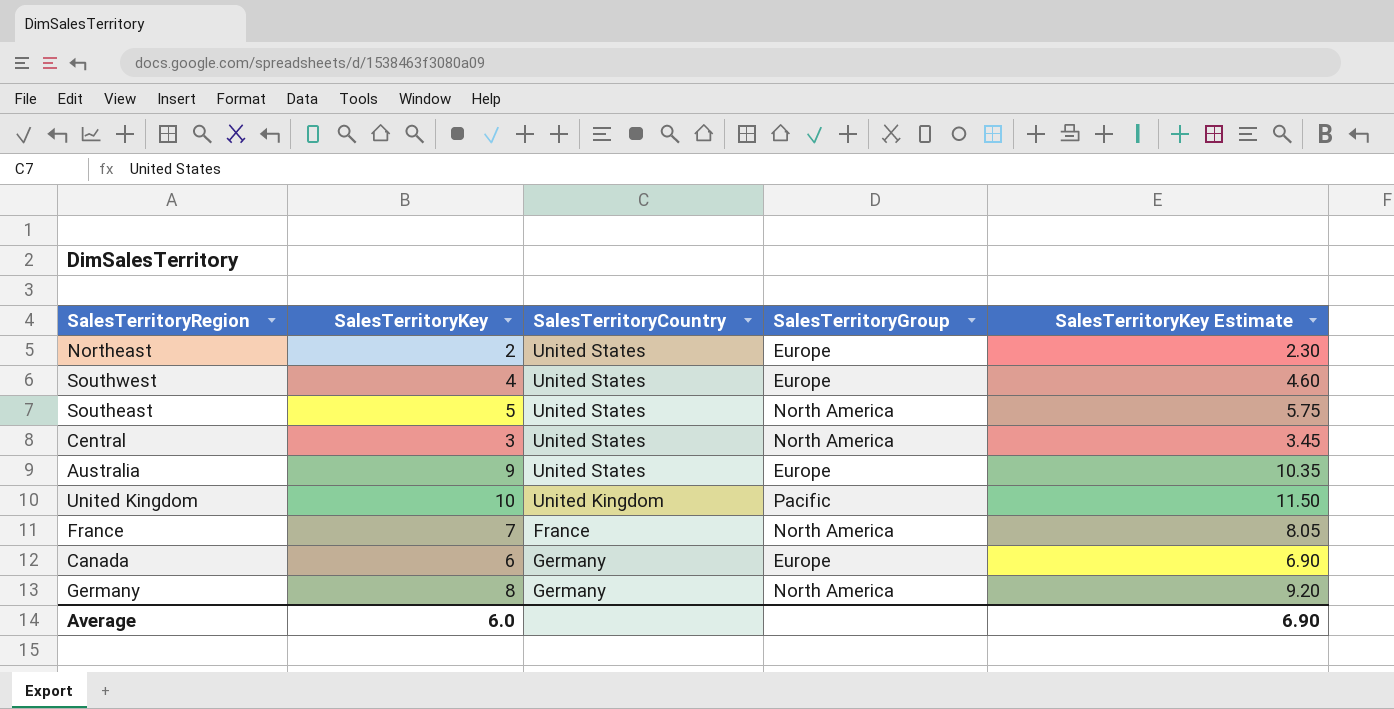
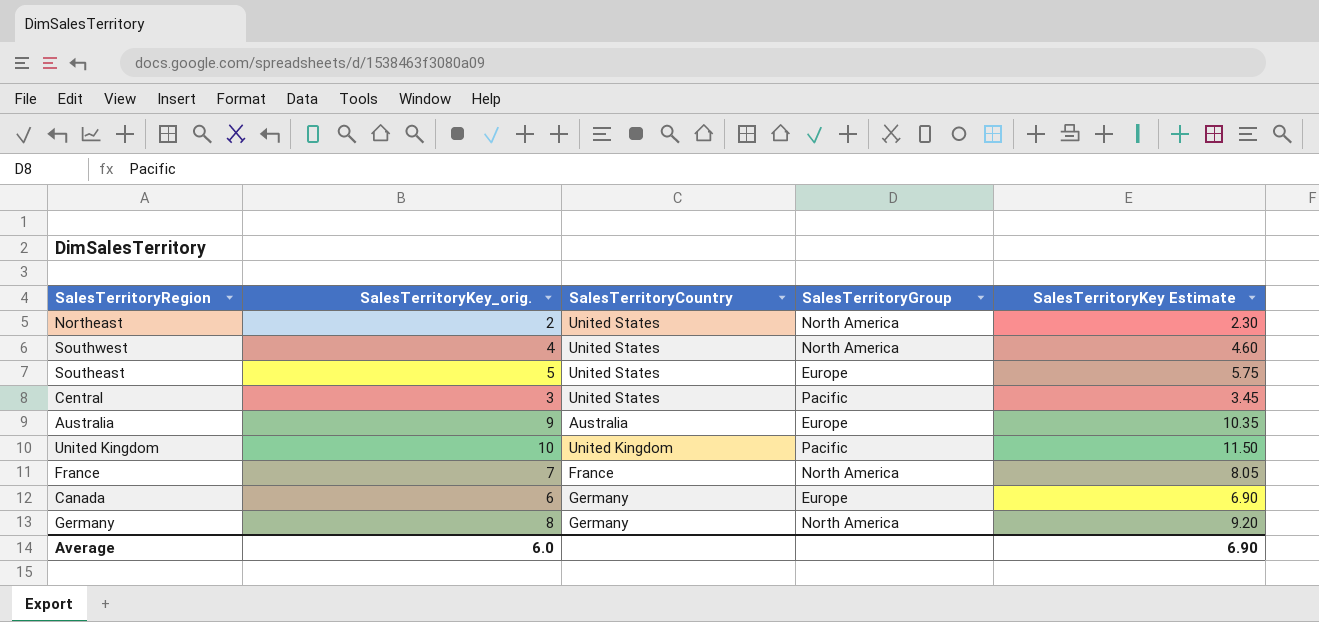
column name: SalesTerritoryKey -> SalesTerritoryKey_orig.
Northeast | SalesTerritoryGroup: Europe -> North America
Southwest | SalesTerritoryGroup: Europe -> North America
Southeast | SalesTerritoryGroup: North America -> Europe
Central | SalesTerritoryGroup: North America -> Pacific
Australia | SalesTerritoryCountry: United States -> Australia

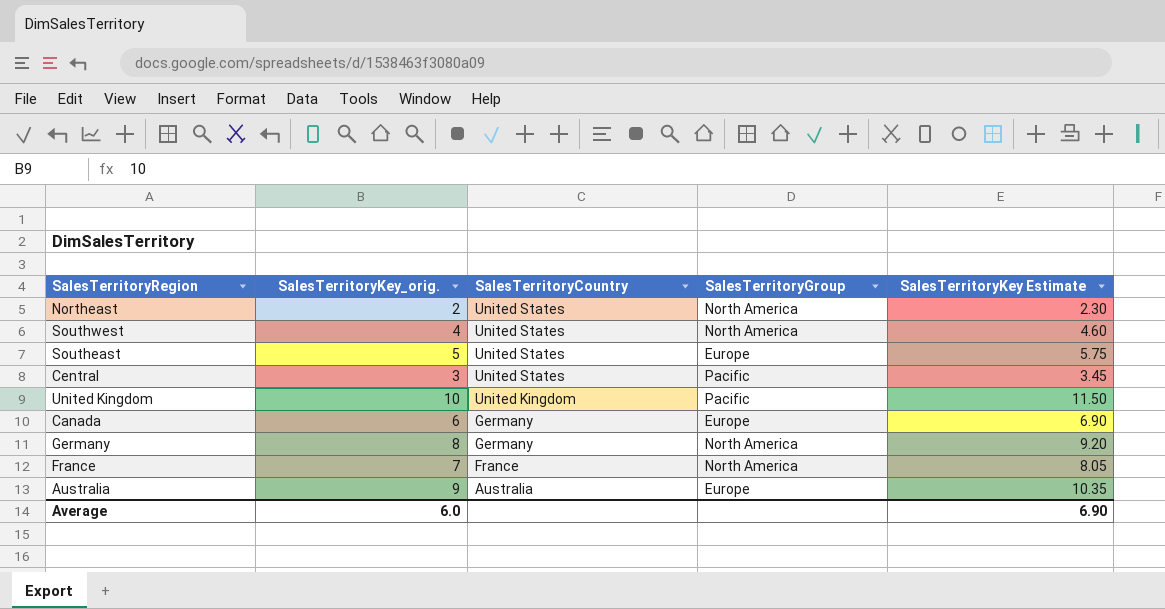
row order: none -> SalesTerritoryCountry descending

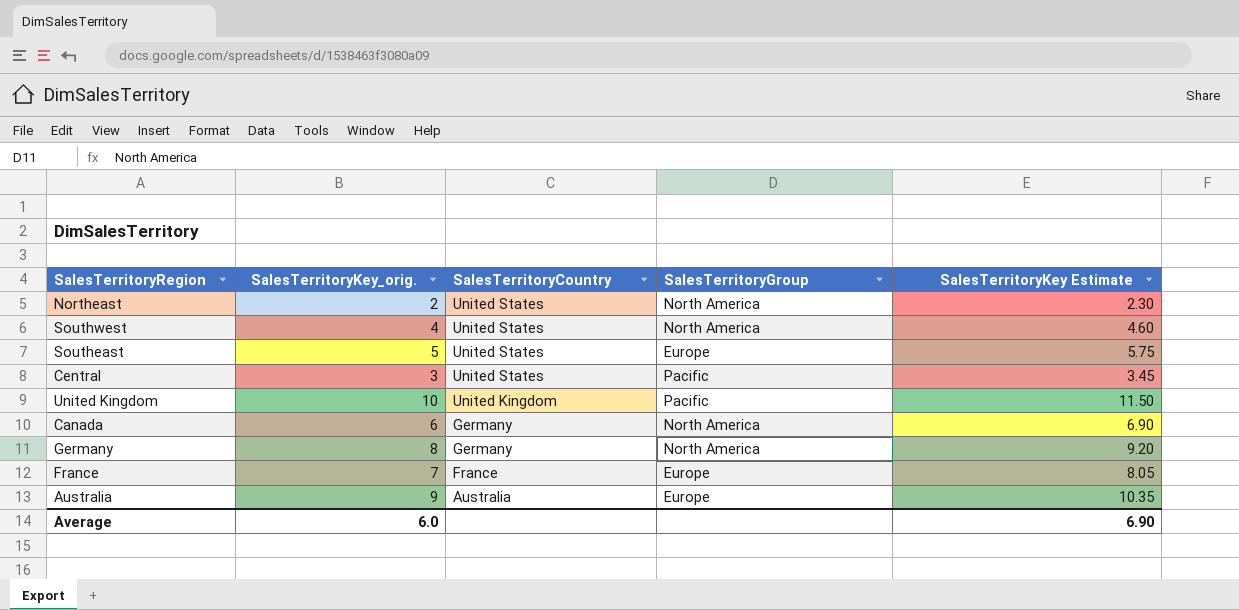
Canada | SalesTerritoryGroup: Europe -> North America
France | SalesTerritoryGroup: North America -> Europe

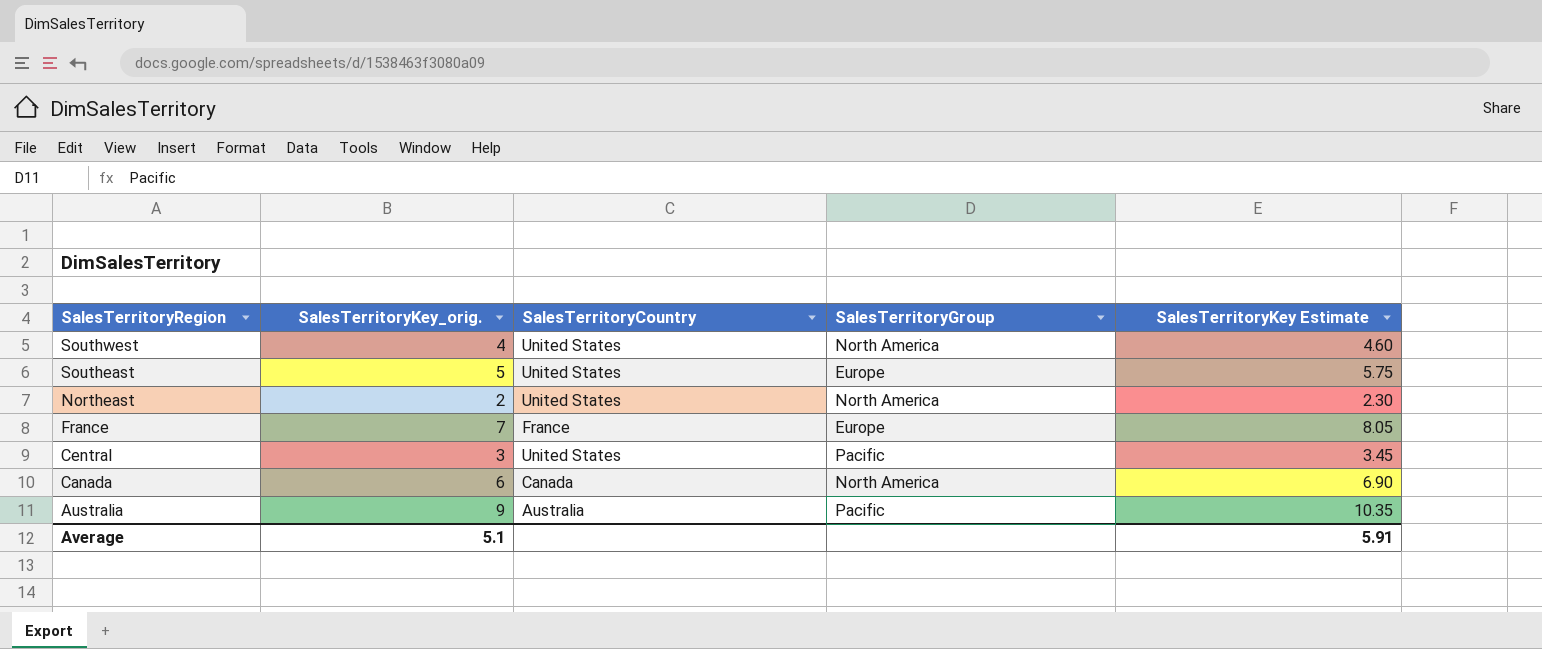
row order: SalesTerritoryCountry descending -> SalesTerritoryRegion descending
row United Kingdom: 10 | United Kingdom | Pacific | 11.50 -> none
row Germany: 8 | Germany | North America | 9.20 -> none
Canada | SalesTerritoryCountry: Germany -> Canada
Australia | SalesTerritoryGroup: Europe -> Pacific
Average | SalesTerritoryKey_orig.: 6.0 -> 5.1
Average | SalesTerritoryKey Estimate: 6.90 -> 5.91

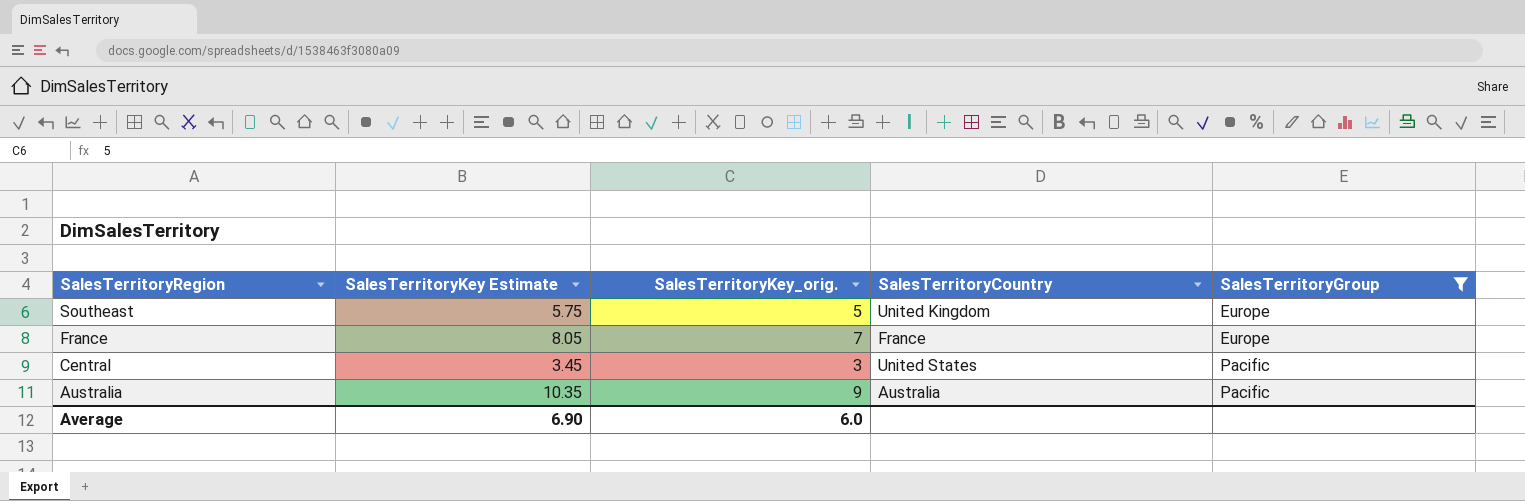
filter: none -> SalesTerritoryGroup != North America
column SalesTerritoryKey Estimate | position: 5 -> 2
Southeast | SalesTerritoryCountry: United States -> United Kingdom
Average | SalesTerritoryKey Estimate: 5.91 -> 6.90
Average | SalesTerritoryKey_orig.: 5.1 -> 6.0

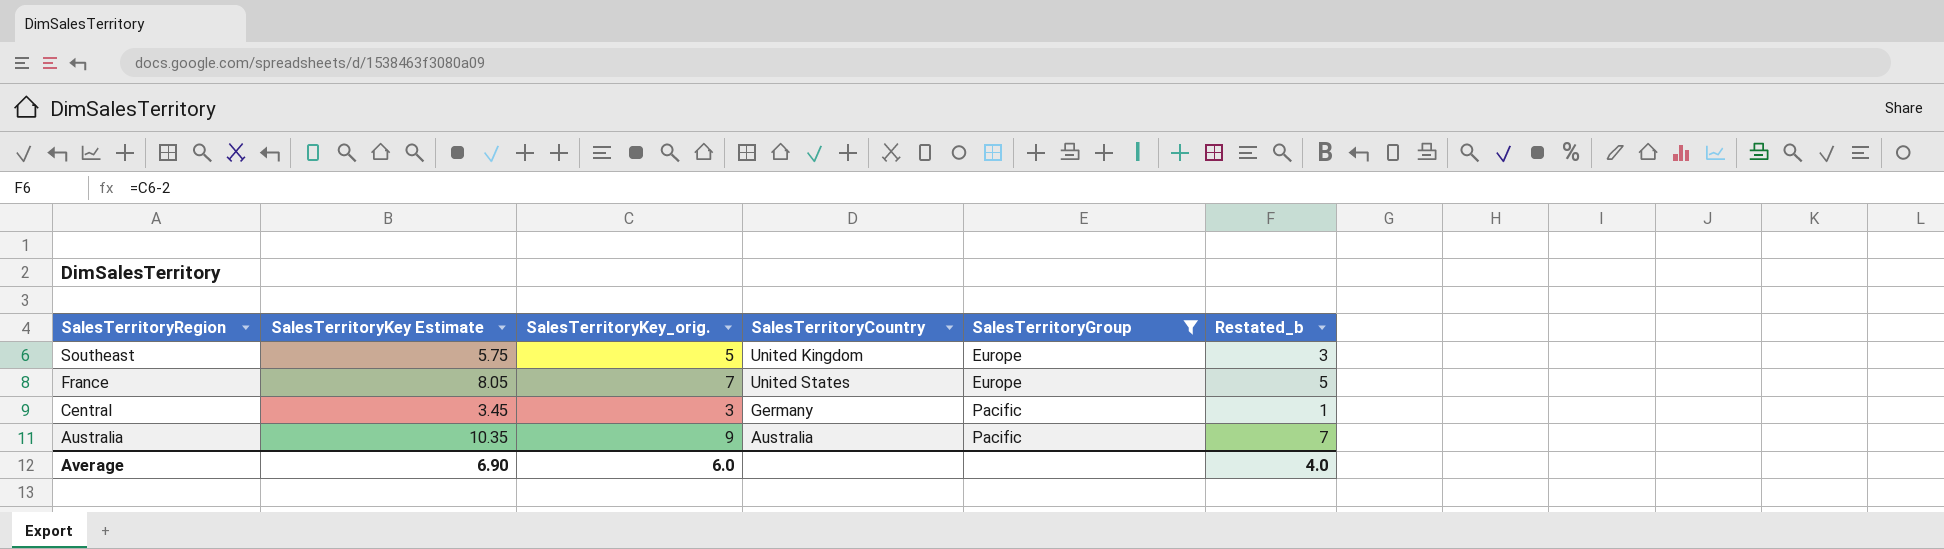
column Restated_b | formula: none -> [SalesTerritoryKey_orig.] - 2
France | SalesTerritoryCountry: France -> United States
Central | SalesTerritoryCountry: United States -> Germany

